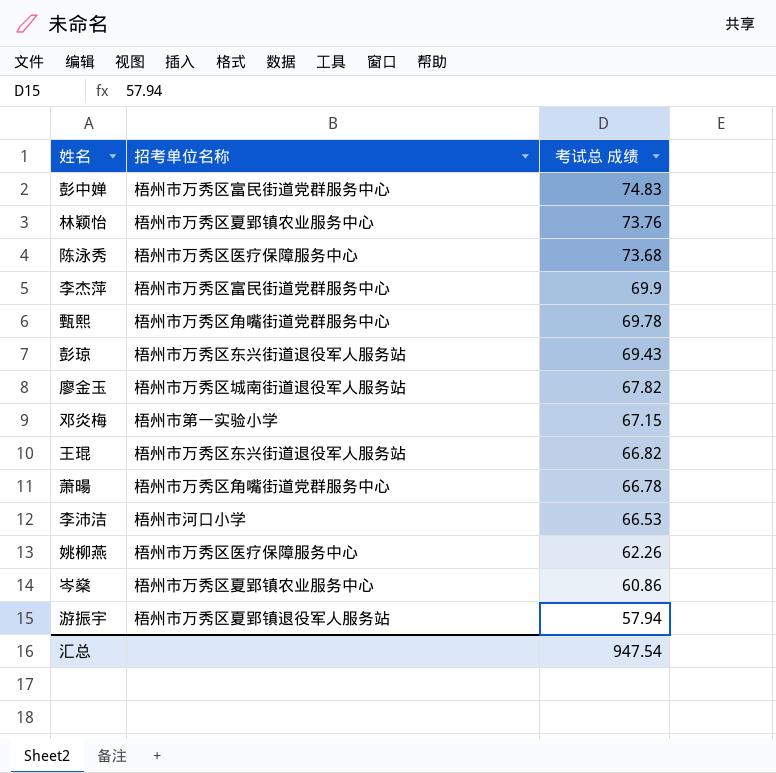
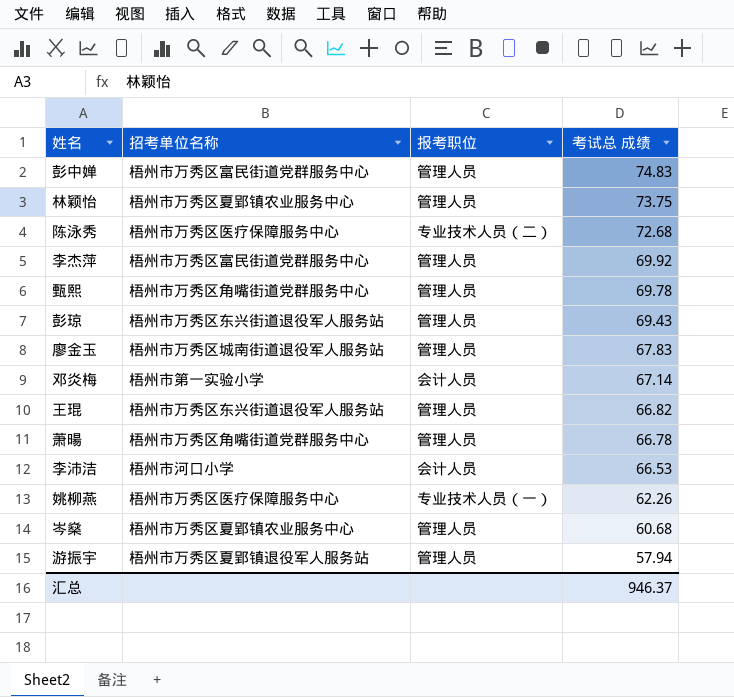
column 报考职位 | position: none -> 3
林颖怡 | 考试总 成绩: 73.76 -> 73.75
陈泳秀 | 考试总 成绩: 73.68 -> 72.68
李杰萍 | 考试总 成绩: 69.9 -> 69.92
廖金玉 | 考试总 成绩: 67.82 -> 67.83
邓炎梅 | 考试总 成绩: 67.15 -> 67.14
岑燊 | 考试总 成绩: 60.86 -> 60.68
汇总 | 考试总 成绩: 947.54 -> 946.37

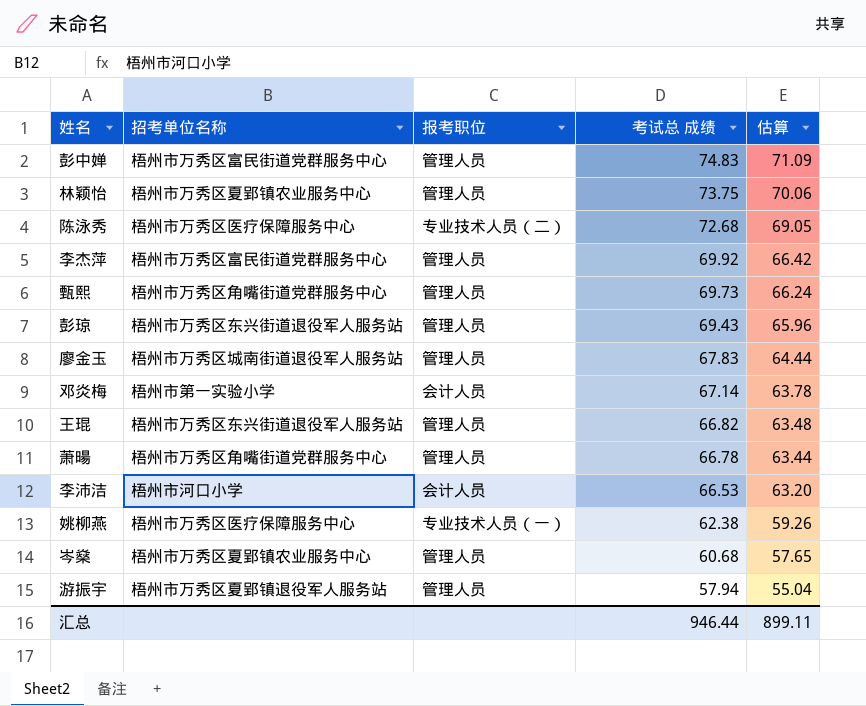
column 估算 | formula: none -> [考试总 成绩] * 0.95
甄熙 | 考试总 成绩: 69.78 -> 69.73
姚柳燕 | 考试总 成绩: 62.26 -> 62.38
汇总 | 考试总 成绩: 946.37 -> 946.44

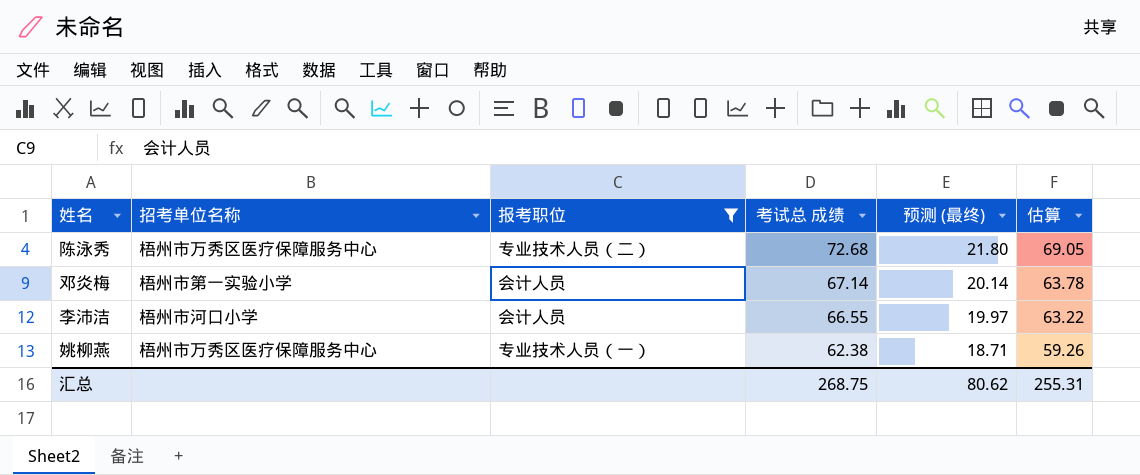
filter: none -> 报考职位 != 管理人员
column 预测 (最终) | formula: none -> [考试总 成绩] * 0.3
李沛洁 | 考试总 成绩: 66.53 -> 66.55
李沛洁 | 估算: 63.20 -> 63.22
汇总 | 考试总 成绩: 946.44 -> 268.75
汇总 | 估算: 899.11 -> 255.31

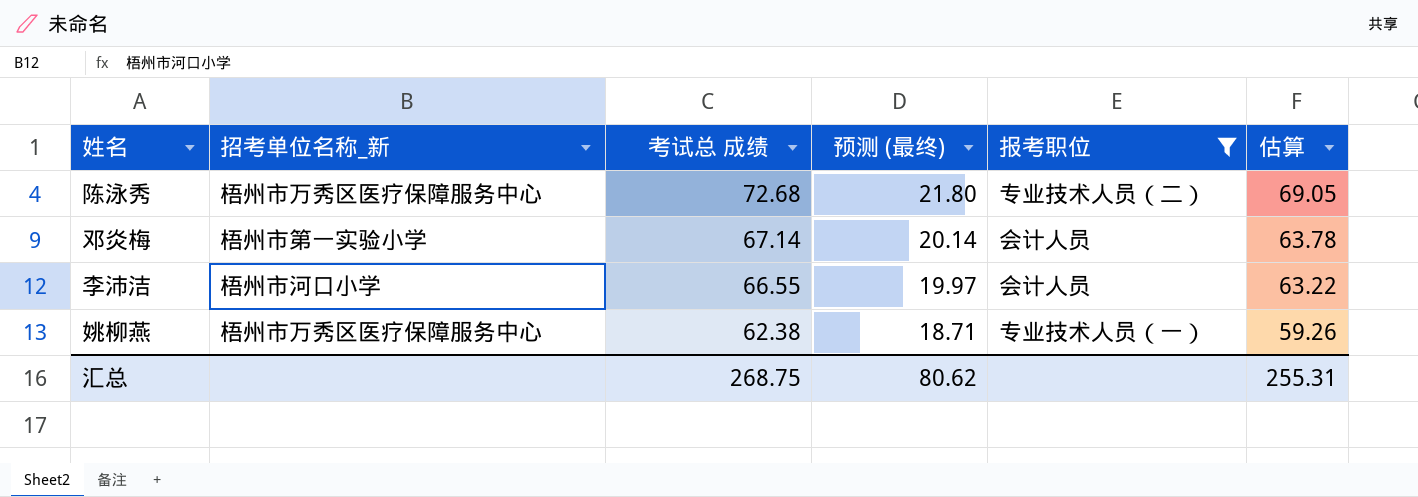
column name: 招考单位名称 -> 招考单位名称_新
column 报考职位 | position: 3 -> 5

